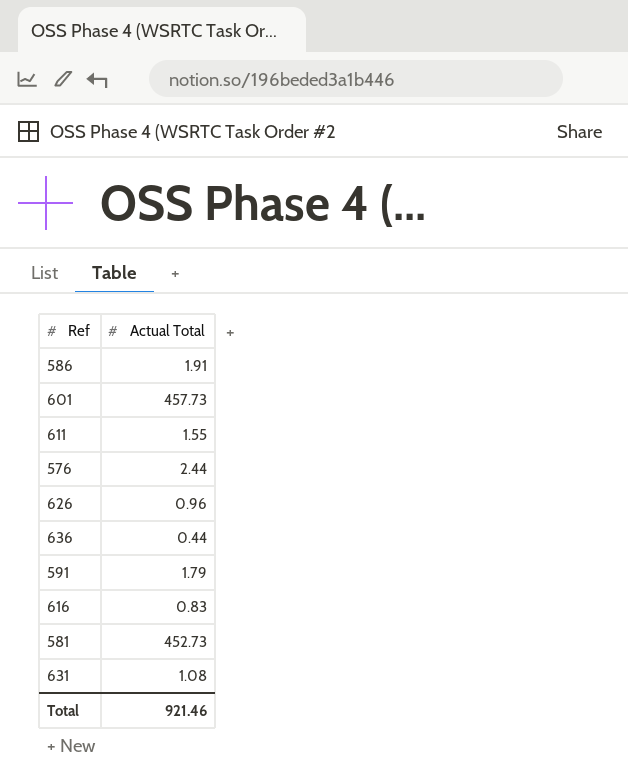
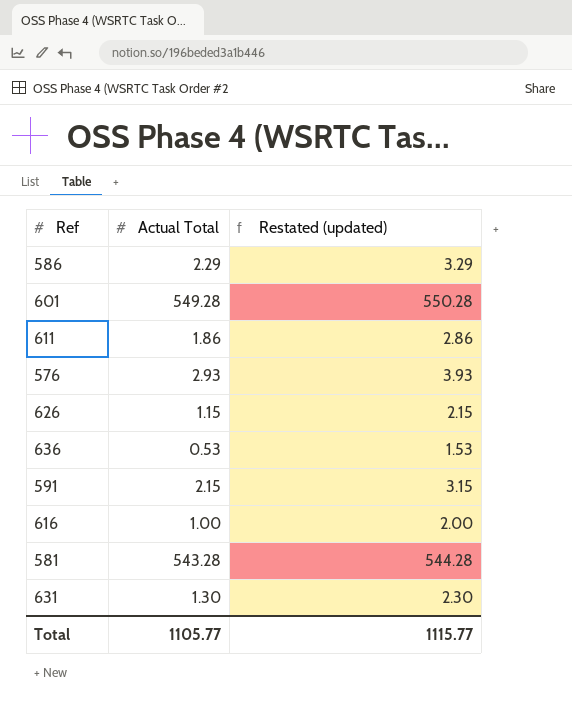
column Restated (updated) | formula: none -> [Actual Total] + 1
586 | Actual Total: 1.91 -> 2.29
601 | Actual Total: 457.73 -> 549.28
611 | Actual Total: 1.55 -> 1.86
576 | Actual Total: 2.44 -> 2.93
626 | Actual Total: 0.96 -> 1.15
636 | Actual Total: 0.44 -> 0.53
591 | Actual Total: 1.79 -> 2.15
616 | Actual Total: 0.83 -> 1.00
581 | Actual Total: 452.73 -> 543.28
631 | Actual Total: 1.08 -> 1.30
Total | Actual Total: 921.46 -> 1105.77

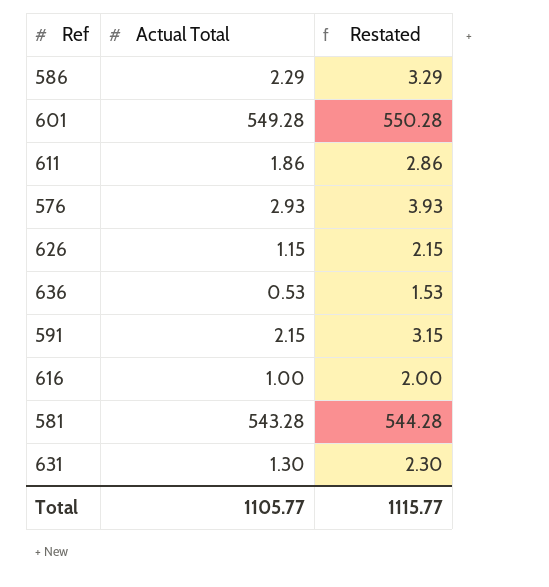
column name: Restated (updated) -> Restated

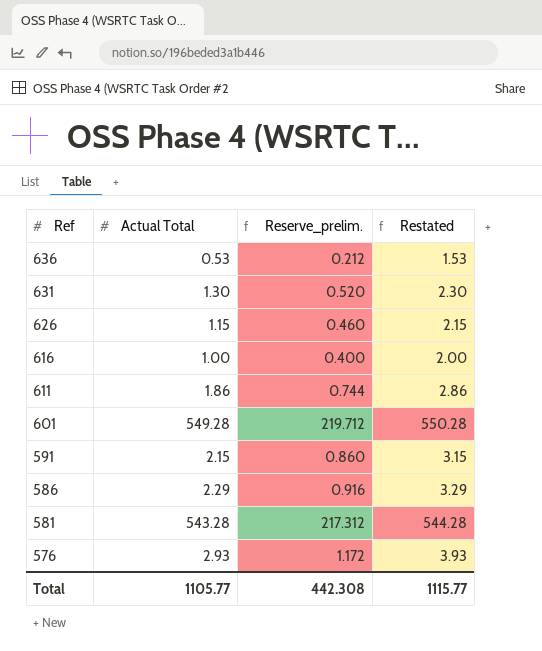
row order: none -> Ref descending
column Reserve_prelim. | formula: none -> [Actual Total] * 0.4

